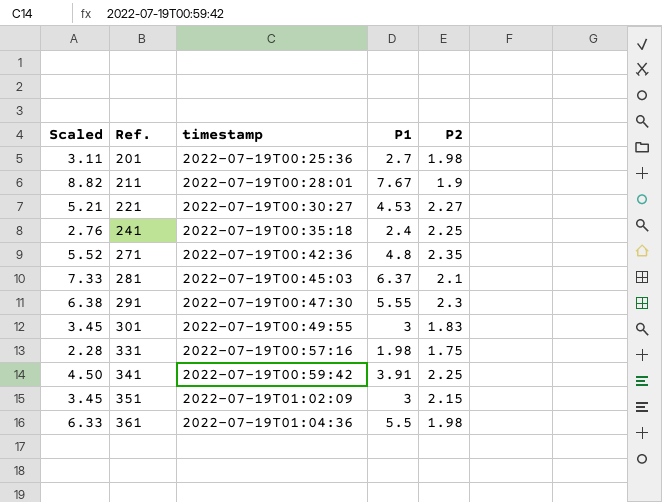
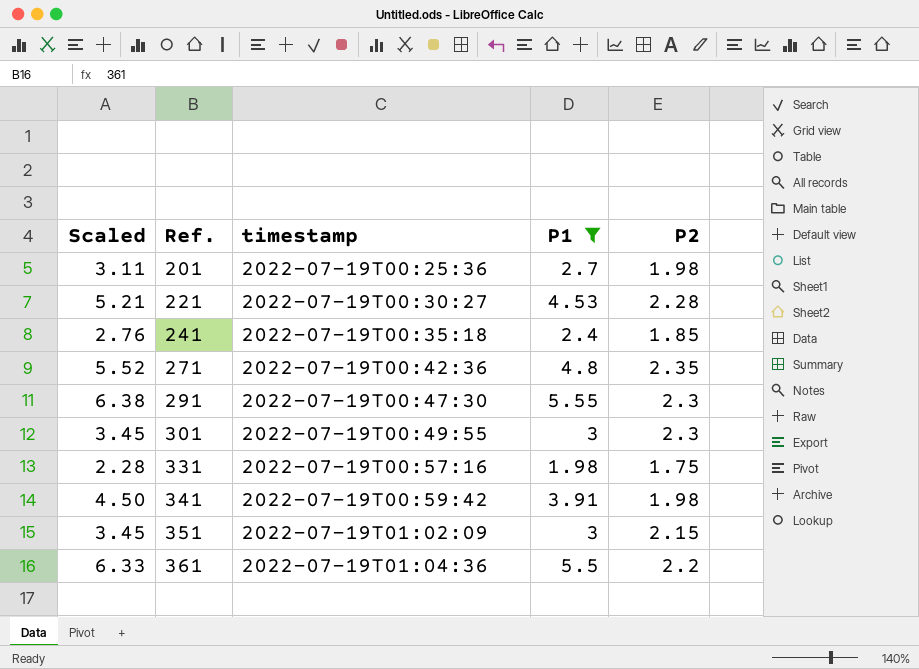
filter: none -> P1 <= 5.55
221 | P2: 2.27 -> 2.28
241 | P2: 2.25 -> 1.85
301 | P2: 1.83 -> 2.3
341 | P2: 2.25 -> 1.98
361 | P2: 1.98 -> 2.2

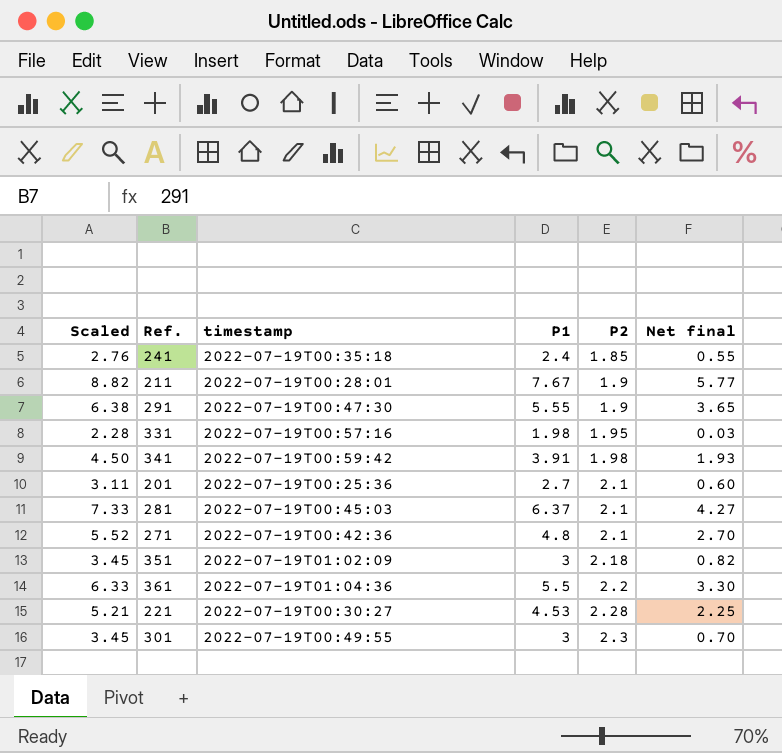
filter: P1 <= 5.55 -> none
row order: Ref. ascending -> P2 ascending
column Net final | formula: none -> [P1] - [P2]
291 | P2: 2.3 -> 1.9
331 | P2: 1.75 -> 1.95
201 | P2: 1.98 -> 2.1
271 | P2: 2.35 -> 2.1
351 | P2: 2.15 -> 2.18

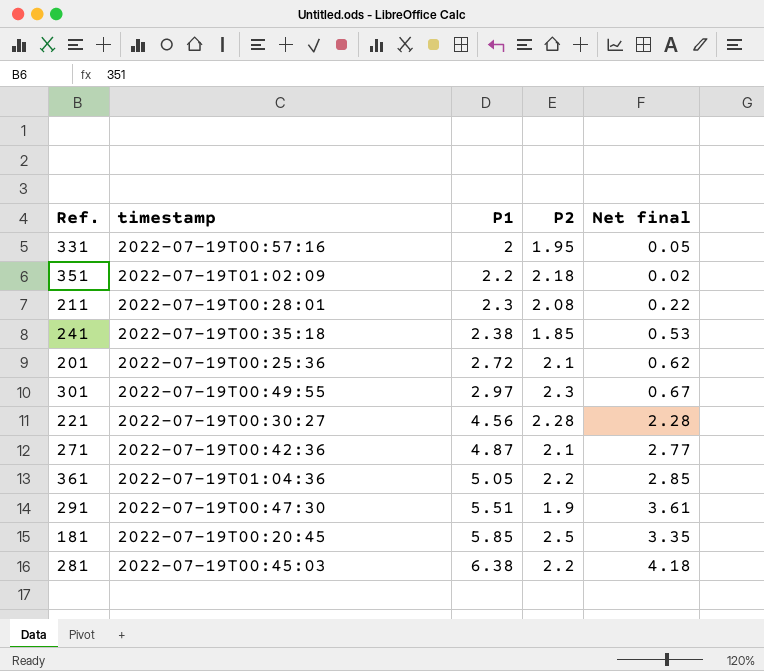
row order: P2 ascending -> P1 ascending
column Scaled | formula: [P1] * 1.15 -> none
row 341: 4.50 | 2022-07-19T00:59:42 | 3.91 | 1.98 | 1.93 -> none
331 | P1: 1.98 -> 2
331 | Net final: 0.03 -> 0.05
351 | P1: 3 -> 2.2
351 | Net final: 0.82 -> 0.02
211 | P1: 7.67 -> 2.3
211 | P2: 1.9 -> 2.08
211 | Net final: 5.77 -> 0.22
241 | P1: 2.4 -> 2.38
241 | Net final: 0.55 -> 0.53
201 | P1: 2.7 -> 2.72
201 | Net final: 0.60 -> 0.62
301 | P1: 3 -> 2.97
301 | Net final: 0.70 -> 0.67
221 | P1: 4.53 -> 4.56
221 | Net final: 2.25 -> 2.28
271 | P1: 4.8 -> 4.87
271 | Net final: 2.70 -> 2.77
361 | P1: 5.5 -> 5.05
361 | Net final: 3.30 -> 2.85
291 | P1: 5.55 -> 5.51
291 | Net final: 3.65 -> 3.61
row 181: none -> 2022-07-19T00:20:45 | 5.85 | 2.5 | 3.35
281 | P1: 6.37 -> 6.38
281 | P2: 2.1 -> 2.2
281 | Net final: 4.27 -> 4.18

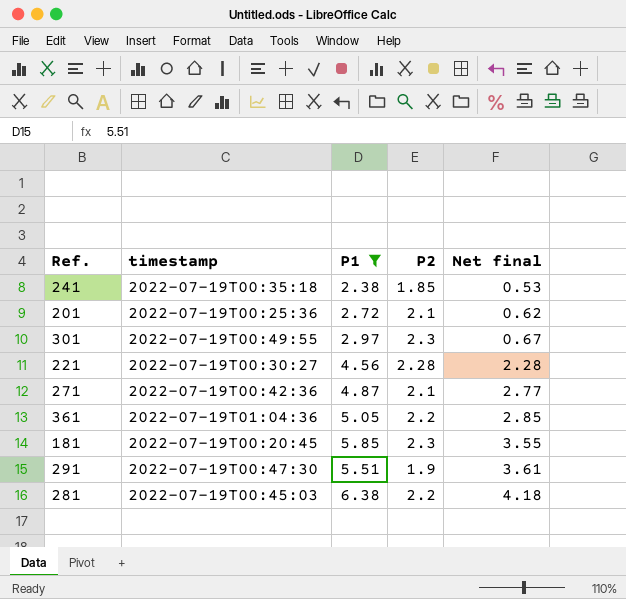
filter: none -> P1 >= 2.38
row order: P1 ascending -> Net final ascending
181 | P2: 2.5 -> 2.3
181 | Net final: 3.35 -> 3.55

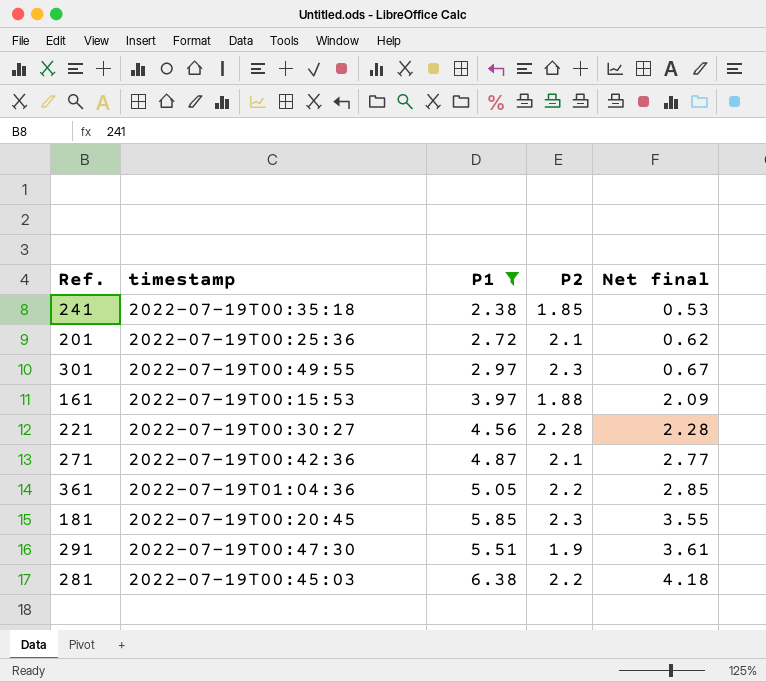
row 161: none -> 2022-07-19T00:15:53 | 3.97 | 1.88 | 2.09

